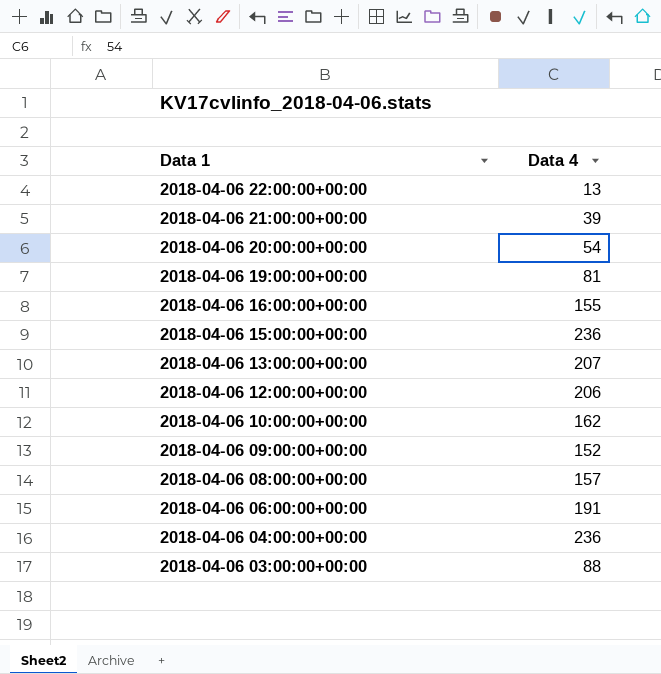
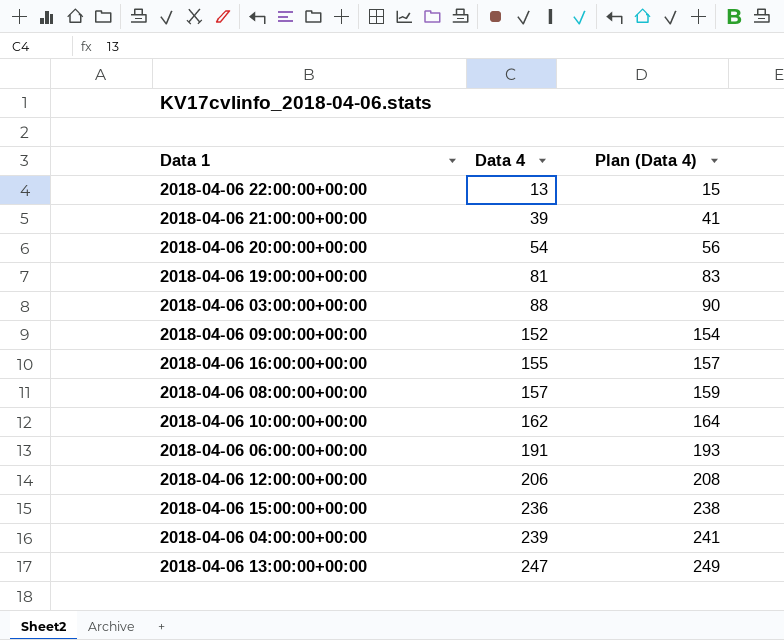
row order: Data 1 descending -> Data 4 ascending
column Plan (Data 4) | formula: none -> [Data 4] + 2
2018-04-06 04:00:00+00:00 | Data 4: 236 -> 239
2018-04-06 13:00:00+00:00 | Data 4: 207 -> 247

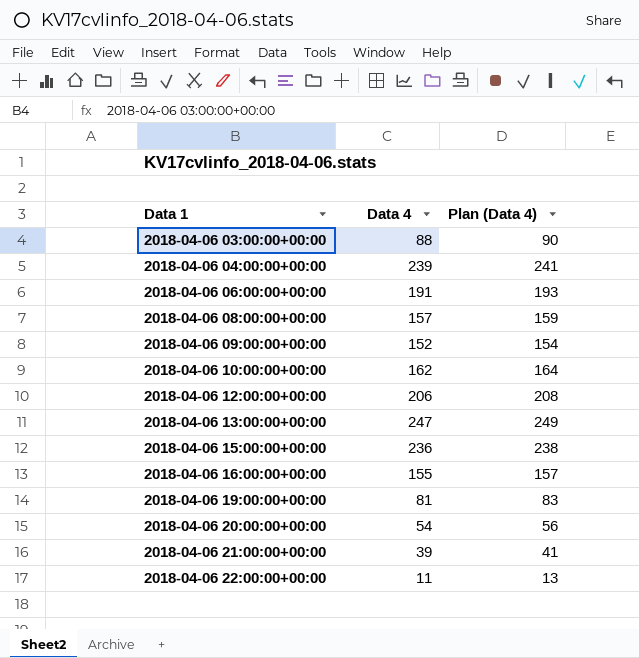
row order: Data 4 ascending -> Data 1 ascending
2018-04-06 22:00:00+00:00 | Data 4: 13 -> 11
2018-04-06 22:00:00+00:00 | Plan (Data 4): 15 -> 13

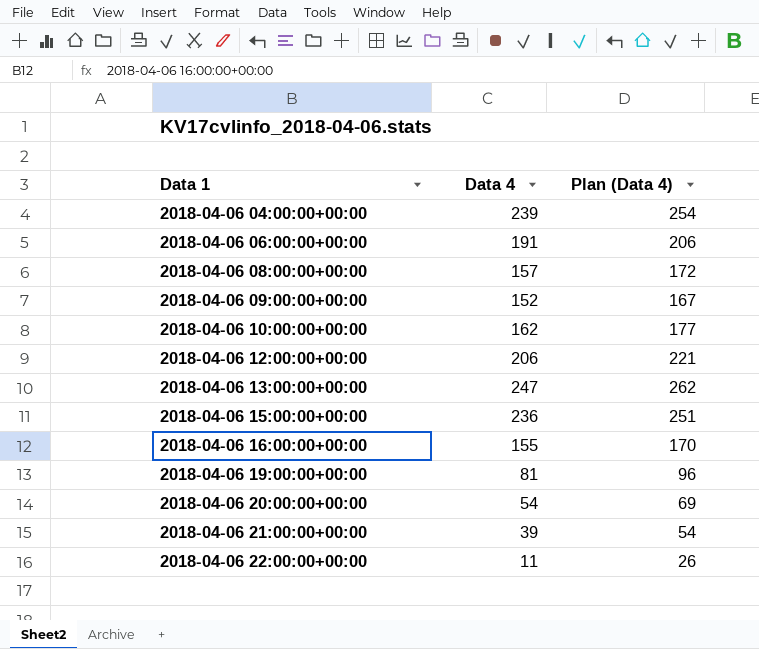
column Plan (Data 4) | formula: [Data 4] + 2 -> [Data 4] + 15
row 2018-04-06 03:00:00+00:00: 88 | 90 -> none

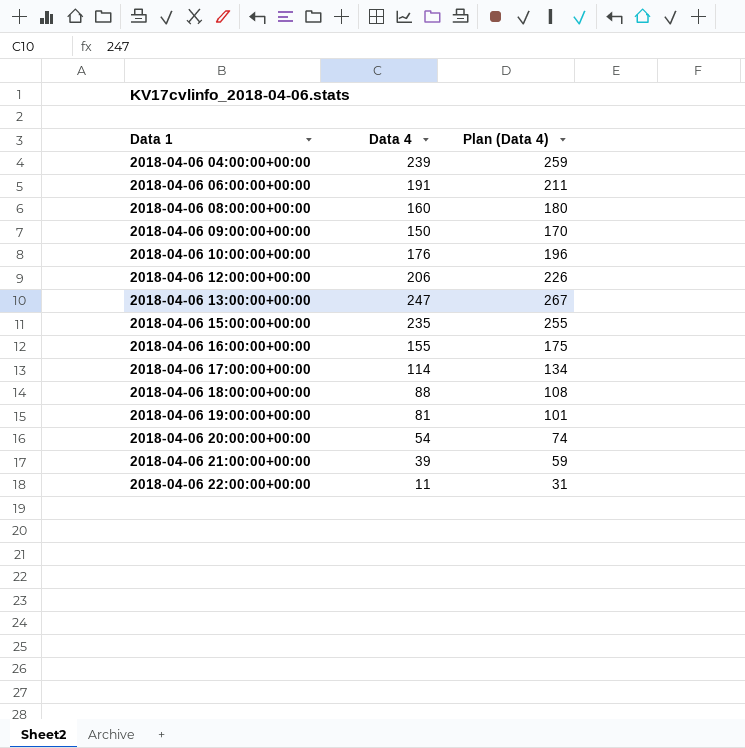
column Plan (Data 4) | formula: [Data 4] + 15 -> [Data 4] + 20
2018-04-06 08:00:00+00:00 | Data 4: 157 -> 160
2018-04-06 09:00:00+00:00 | Data 4: 152 -> 150
2018-04-06 10:00:00+00:00 | Data 4: 162 -> 176
2018-04-06 15:00:00+00:00 | Data 4: 236 -> 235
row 2018-04-06 17:00:00+00:00: none -> 114 | 134
row 2018-04-06 18:00:00+00:00: none -> 88 | 108

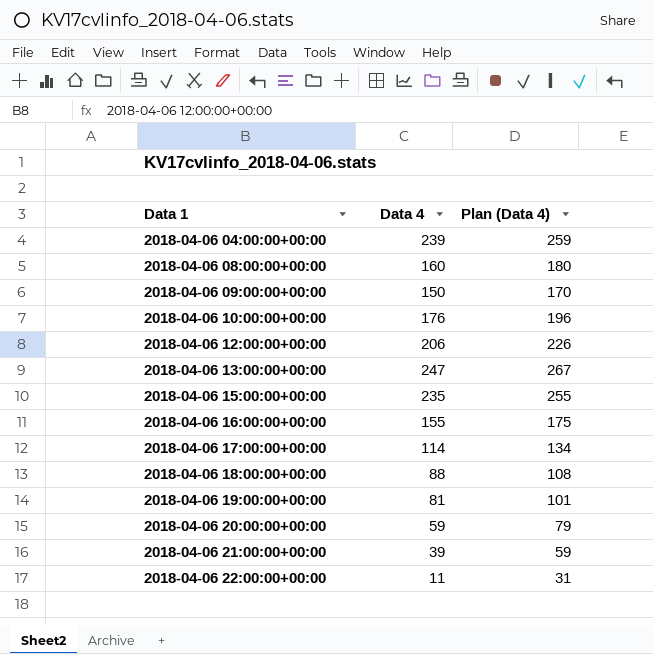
row 2018-04-06 06:00:00+00:00: 191 | 211 -> none
2018-04-06 20:00:00+00:00 | Data 4: 54 -> 59
2018-04-06 20:00:00+00:00 | Plan (Data 4): 74 -> 79

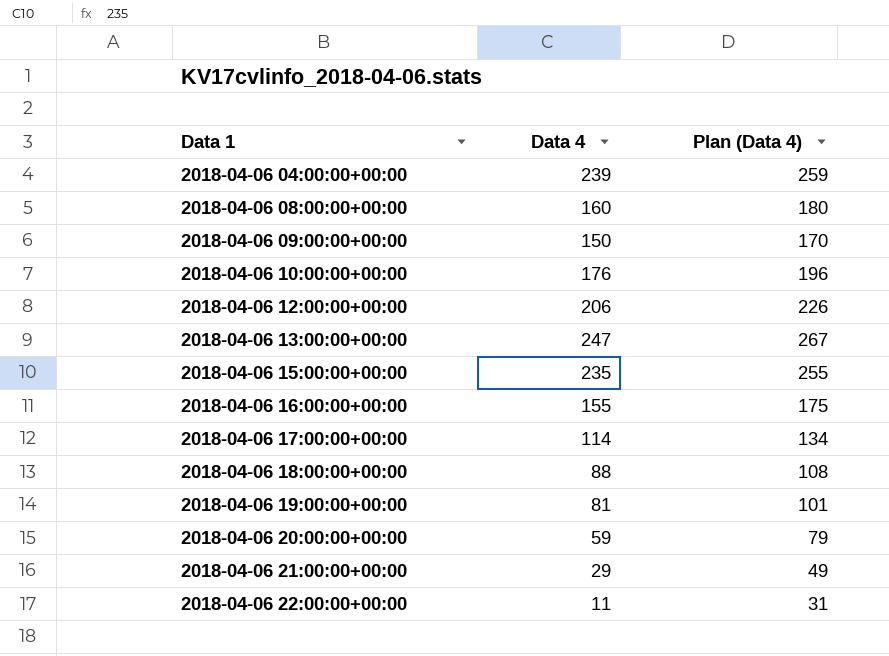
2018-04-06 21:00:00+00:00 | Data 4: 39 -> 29
2018-04-06 21:00:00+00:00 | Plan (Data 4): 59 -> 49

